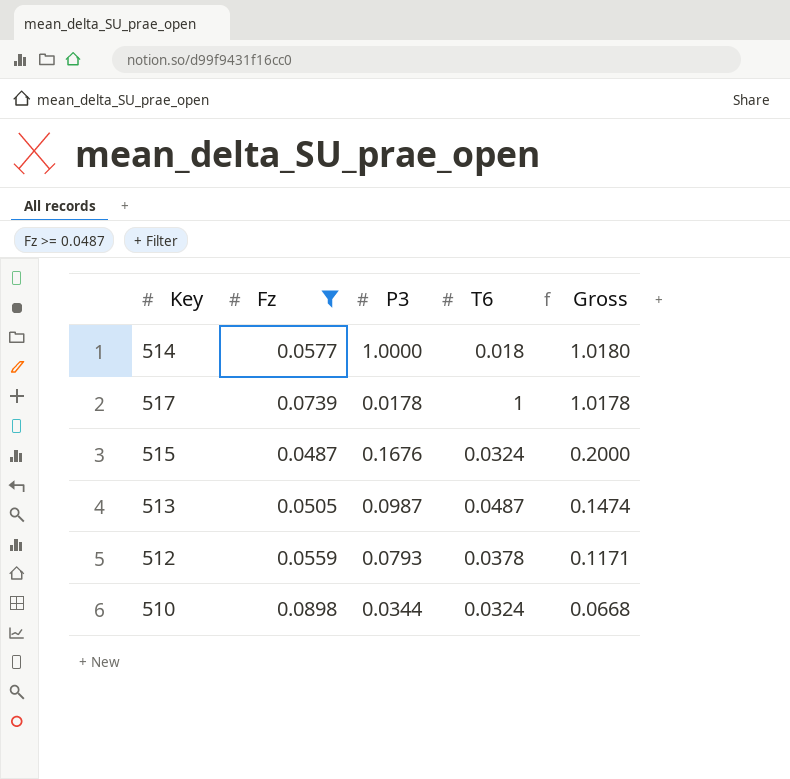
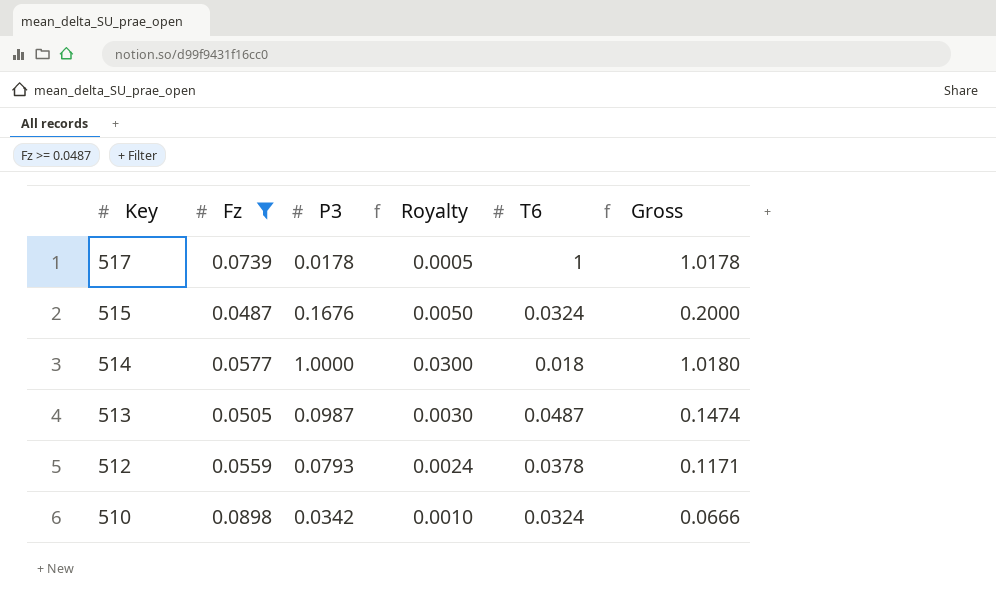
row order: Gross descending -> Key descending
column Royalty | formula: none -> [P3] * 0.03
510 | P3: 0.0344 -> 0.0342
510 | Gross: 0.0668 -> 0.0666

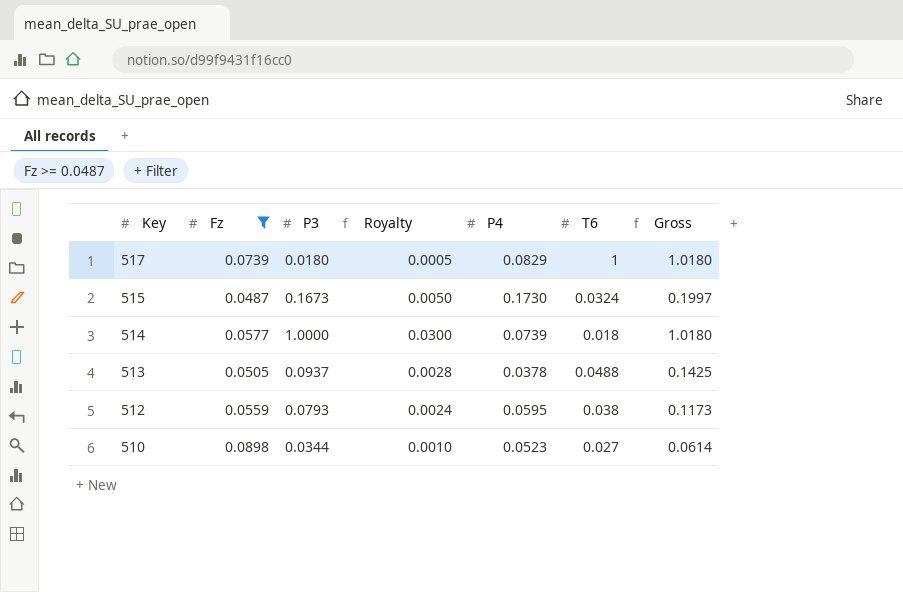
column P4 | position: none -> 5
517 | P3: 0.0178 -> 0.0180
517 | Gross: 1.0178 -> 1.0180
515 | P3: 0.1676 -> 0.1673
515 | Gross: 0.2000 -> 0.1997
513 | P3: 0.0987 -> 0.0937
513 | Royalty: 0.0030 -> 0.0028
513 | T6: 0.0487 -> 0.0488
513 | Gross: 0.1474 -> 0.1425
512 | T6: 0.0378 -> 0.038
512 | Gross: 0.1171 -> 0.1173
510 | P3: 0.0342 -> 0.0344
510 | T6: 0.0324 -> 0.027
510 | Gross: 0.0666 -> 0.0614

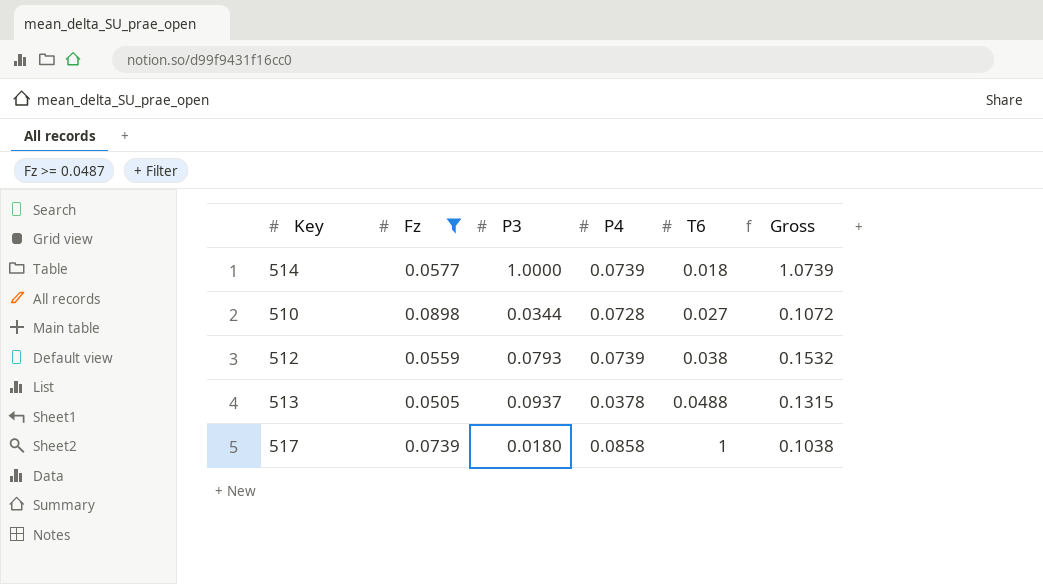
row order: Key descending -> T6 ascending
column Royalty | formula: [P3] * 0.03 -> none
column Gross | formula: [P3] + [T6] -> [P3] + [P4]
row 515: 0.0487 | 0.1673 | 0.0050 | 0.1730 | 0.0324 | 0.1997 -> none
510 | P4: 0.0523 -> 0.0728
512 | P4: 0.0595 -> 0.0739
517 | P4: 0.0829 -> 0.0858

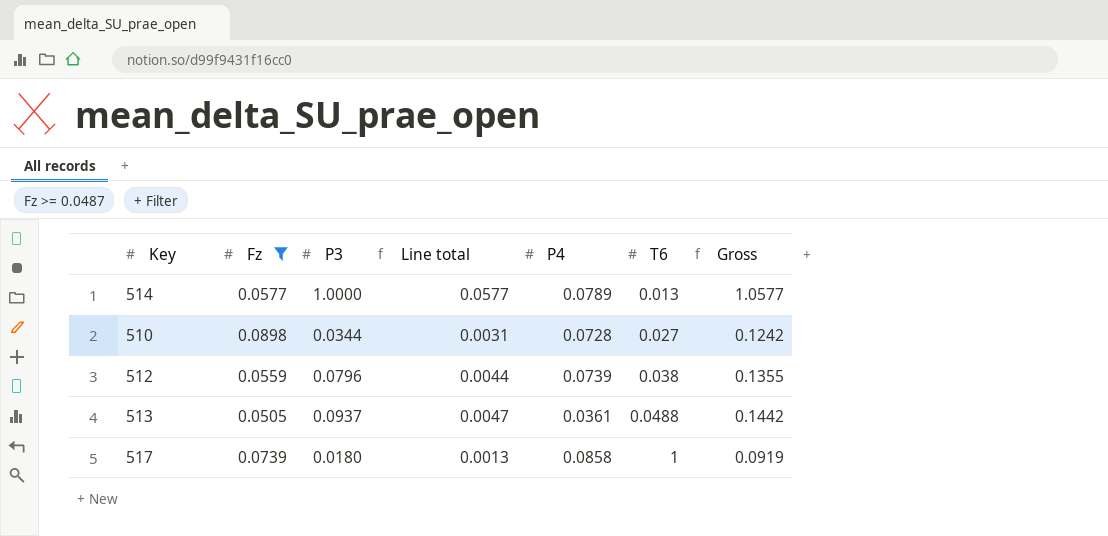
column Line total | formula: none -> [Fz] * [P3]
column Gross | formula: [P3] + [P4] -> [Fz] + [P3]
514 | P4: 0.0739 -> 0.0789
514 | T6: 0.018 -> 0.013
512 | P3: 0.0793 -> 0.0796
513 | P4: 0.0378 -> 0.0361

